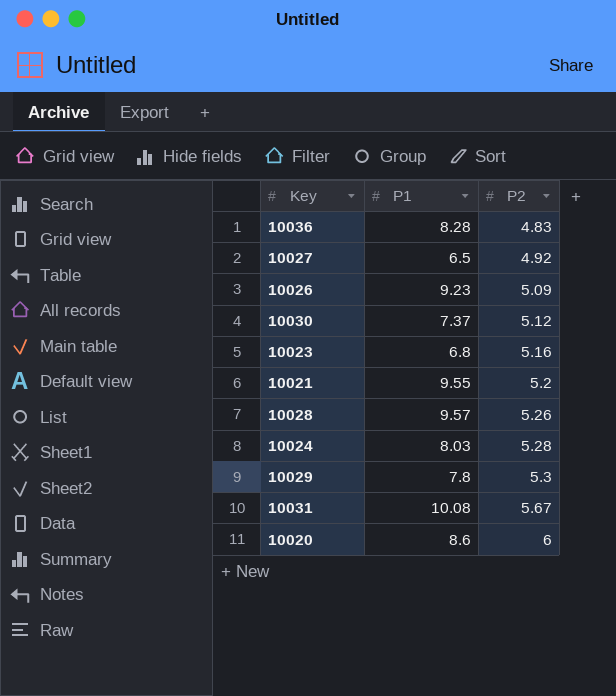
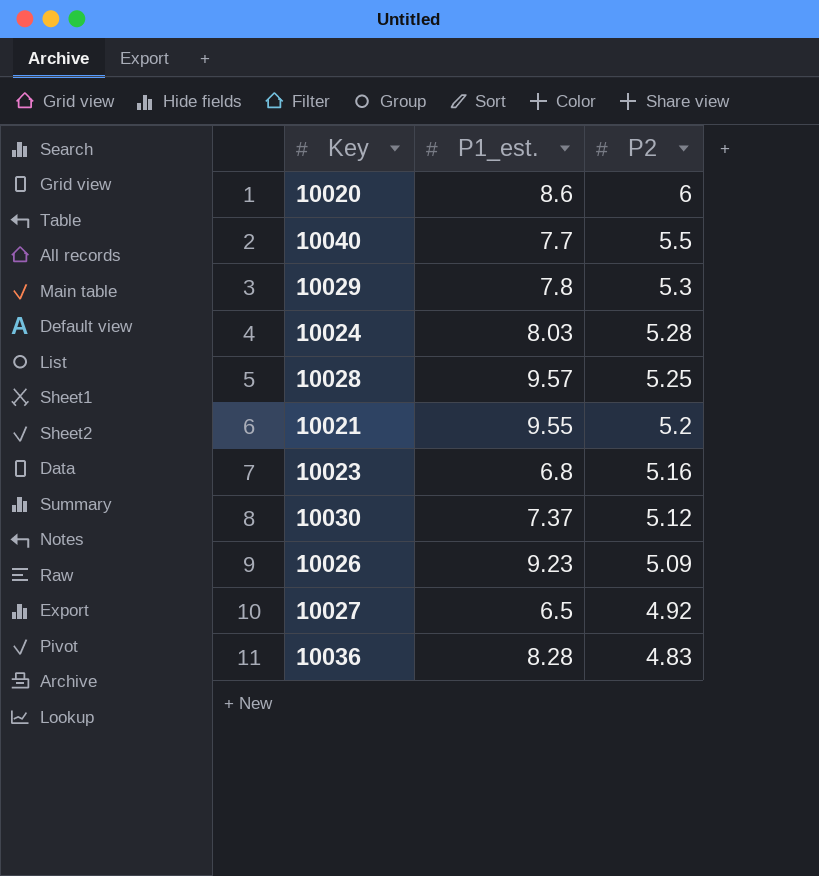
row order: P2 ascending -> P2 descending
column name: P1 -> P1_est.
row 10031: 10.08 | 5.67 -> none
row 10040: none -> 7.7 | 5.5
10028 | P2: 5.26 -> 5.25

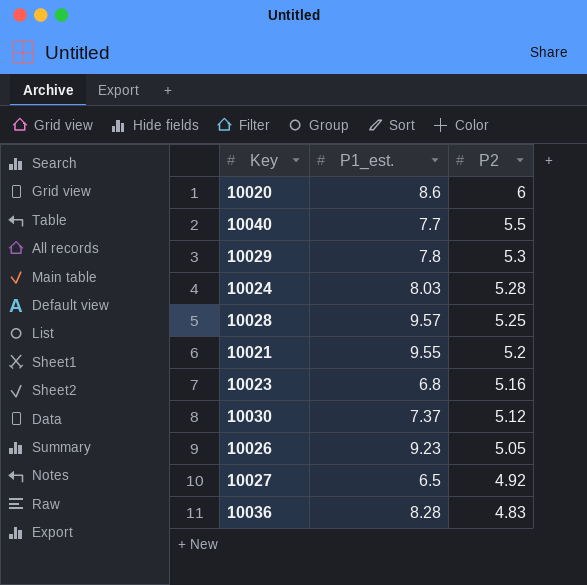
10026 | P2: 5.09 -> 5.05

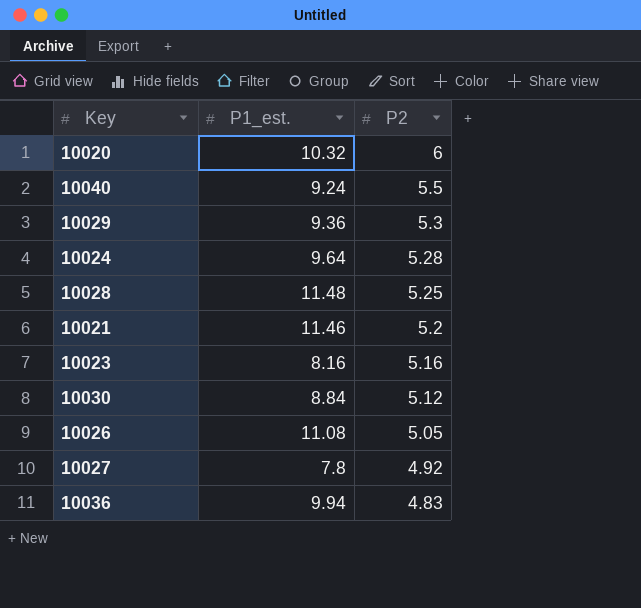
10020 | P1_est.: 8.6 -> 10.32
10040 | P1_est.: 7.7 -> 9.24
10029 | P1_est.: 7.8 -> 9.36
10024 | P1_est.: 8.03 -> 9.64
10028 | P1_est.: 9.57 -> 11.48
10021 | P1_est.: 9.55 -> 11.46
10023 | P1_est.: 6.8 -> 8.16
10030 | P1_est.: 7.37 -> 8.84
10026 | P1_est.: 9.23 -> 11.08
10027 | P1_est.: 6.5 -> 7.8
10036 | P1_est.: 8.28 -> 9.94

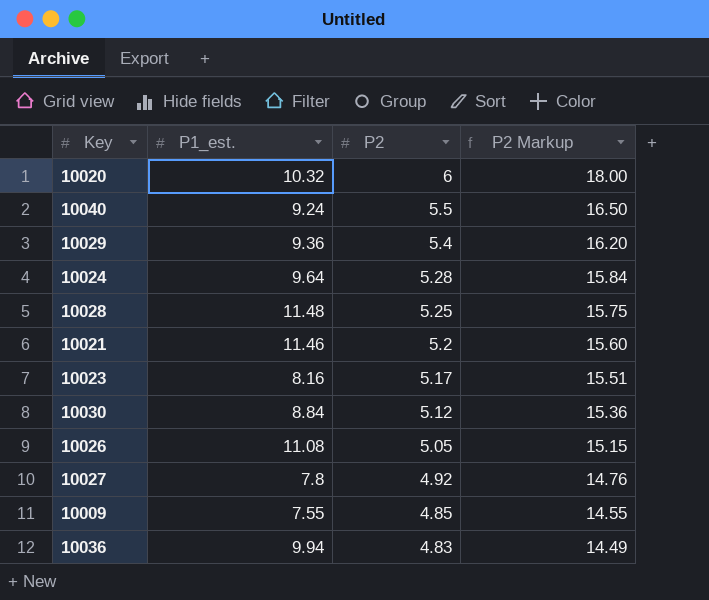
column P2 Markup | formula: none -> [P2] * 3
10029 | P2: 5.3 -> 5.4
10023 | P2: 5.16 -> 5.17
row 10009: none -> 7.55 | 4.85 | 14.55

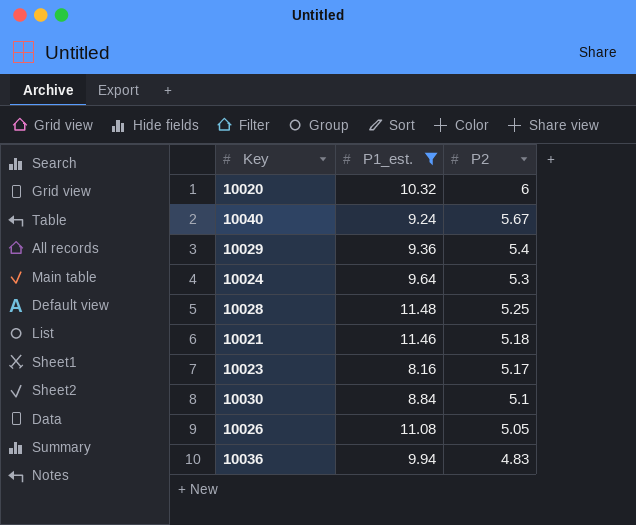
filter: none -> P1_est. >= 8.16
column P2 Markup | formula: [P2] * 3 -> none
10040 | P2: 5.5 -> 5.67
10024 | P2: 5.28 -> 5.3
10021 | P2: 5.2 -> 5.18
10030 | P2: 5.12 -> 5.1

